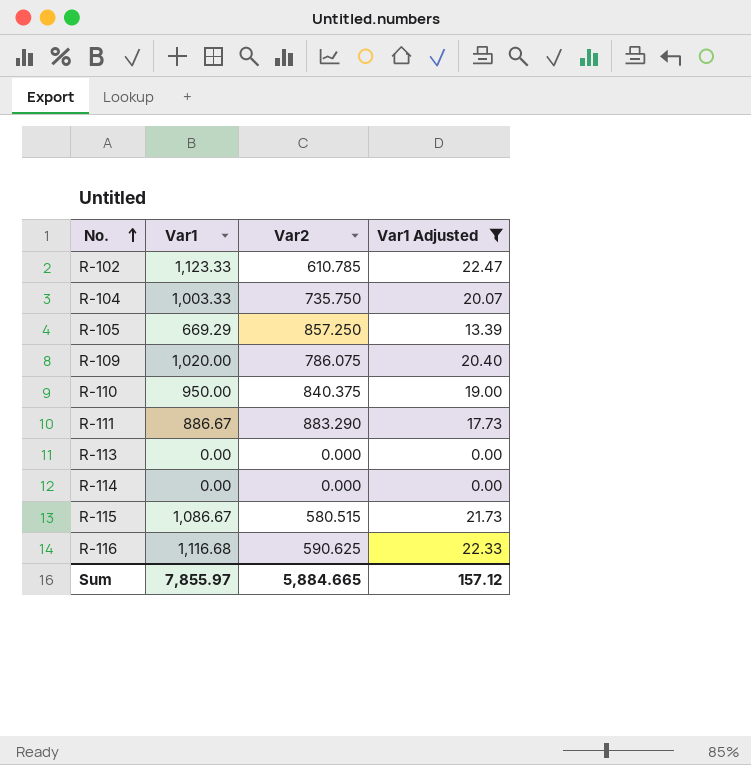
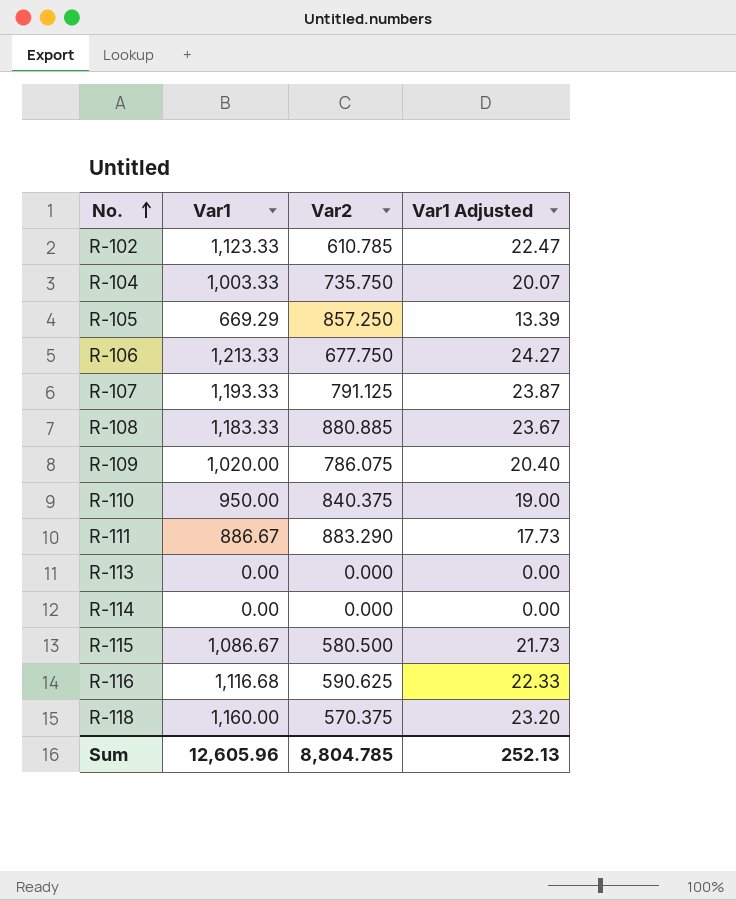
filter: Var1 Adjusted <= 22.47 -> none
R-115 | Var2: 580.515 -> 580.500
Sum | Var1: 7,855.97 -> 12,605.96
Sum | Var2: 5,884.665 -> 8,804.785
Sum | Var1 Adjusted: 157.12 -> 252.13

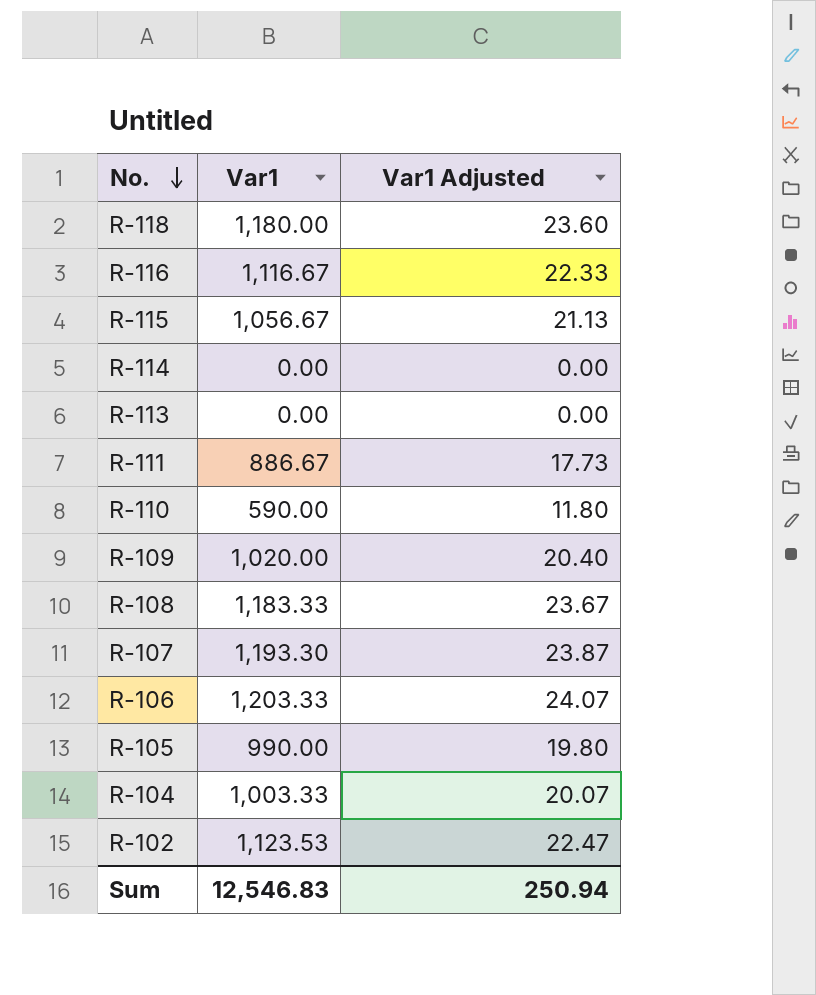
row order: No. ascending -> No. descending
column Var2 | position: 3 -> none
R-118 | Var1: 1,160.00 -> 1,180.00
R-118 | Var1 Adjusted: 23.20 -> 23.60
R-116 | Var1: 1,116.68 -> 1,116.67
R-115 | Var1: 1,086.67 -> 1,056.67
R-115 | Var1 Adjusted: 21.73 -> 21.13
R-110 | Var1: 950.00 -> 590.00
R-110 | Var1 Adjusted: 19.00 -> 11.80
R-107 | Var1: 1,193.33 -> 1,193.30
R-106 | Var1: 1,213.33 -> 1,203.33
R-106 | Var1 Adjusted: 24.27 -> 24.07
R-105 | Var1: 669.29 -> 990.00
R-105 | Var1 Adjusted: 13.39 -> 19.80
R-102 | Var1: 1,123.33 -> 1,123.53
Sum | Var1: 12,605.96 -> 12,546.83
Sum | Var1 Adjusted: 252.13 -> 250.94

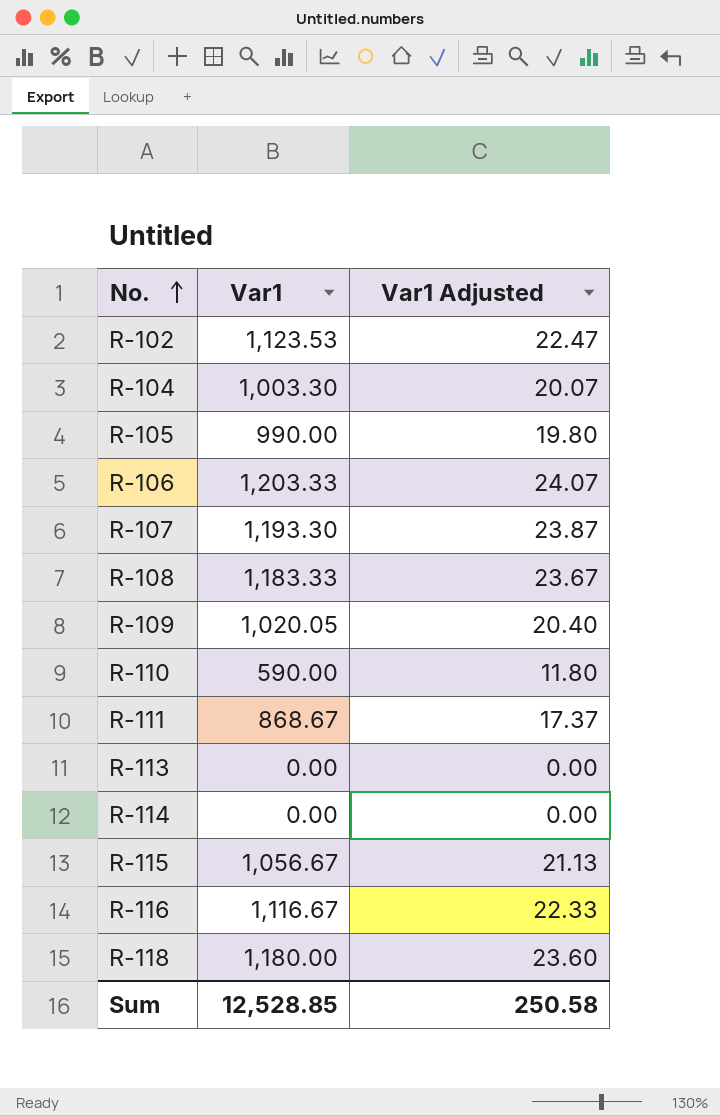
row order: No. descending -> No. ascending
R-104 | Var1: 1,003.33 -> 1,003.30
R-109 | Var1: 1,020.00 -> 1,020.05
R-111 | Var1: 886.67 -> 868.67
R-111 | Var1 Adjusted: 17.73 -> 17.37
Sum | Var1: 12,546.83 -> 12,528.85
Sum | Var1 Adjusted: 250.94 -> 250.58

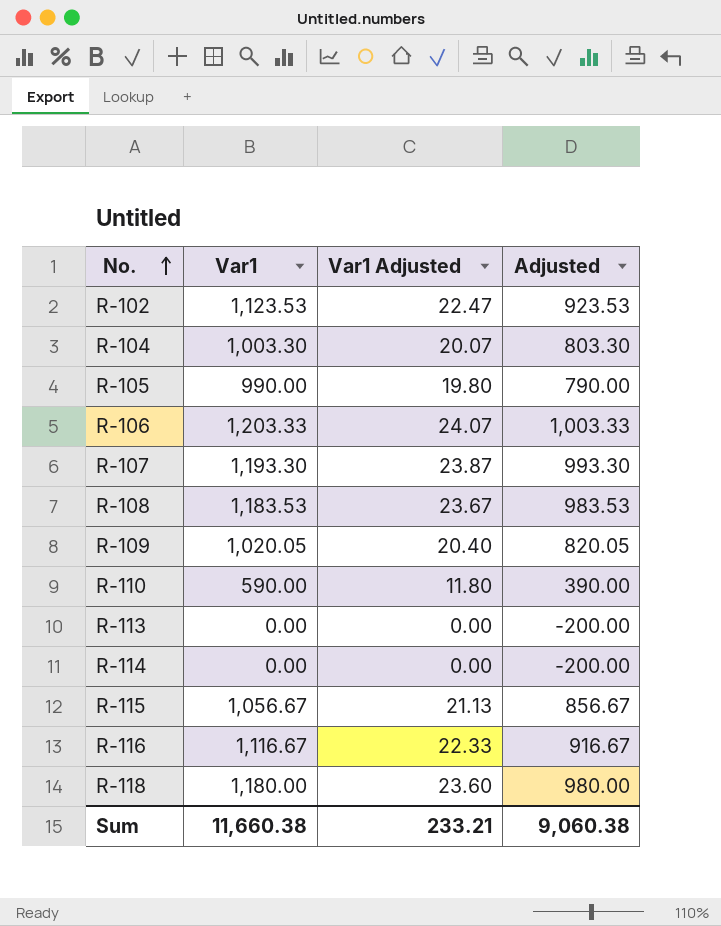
column Adjusted | formula: none -> [Var1] - 200
row R-111: 868.67 | 17.37 -> none
R-108 | Var1: 1,183.33 -> 1,183.53
Sum | Var1: 12,528.85 -> 11,660.38
Sum | Var1 Adjusted: 250.58 -> 233.21

